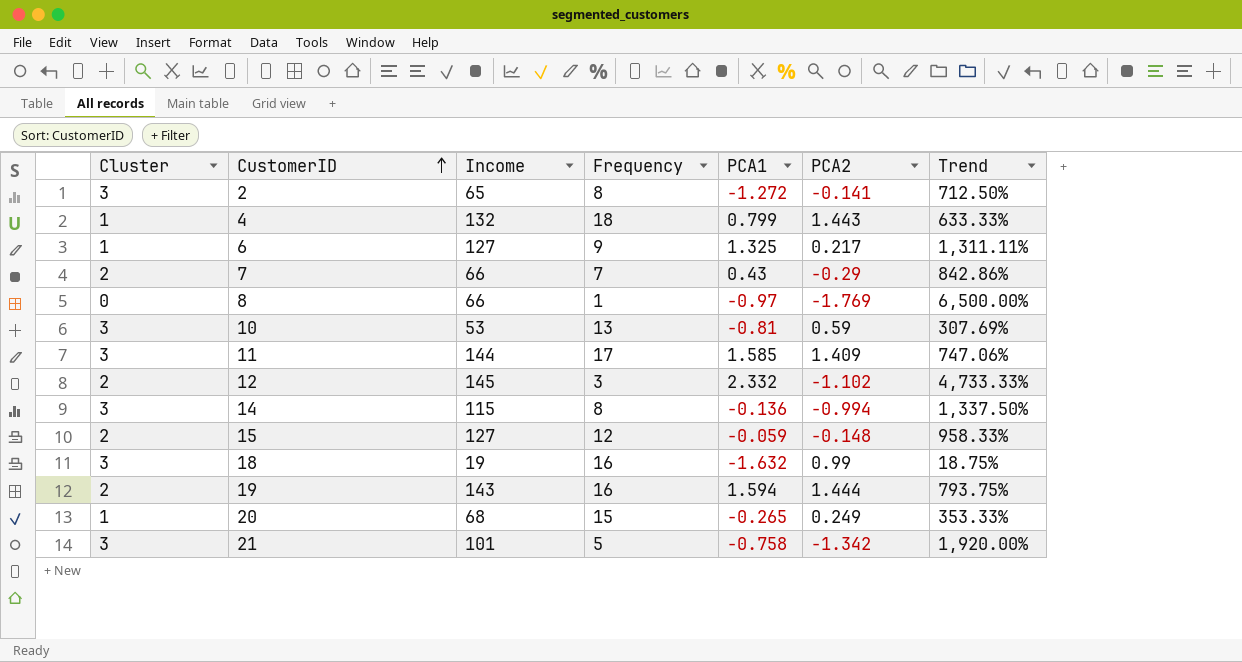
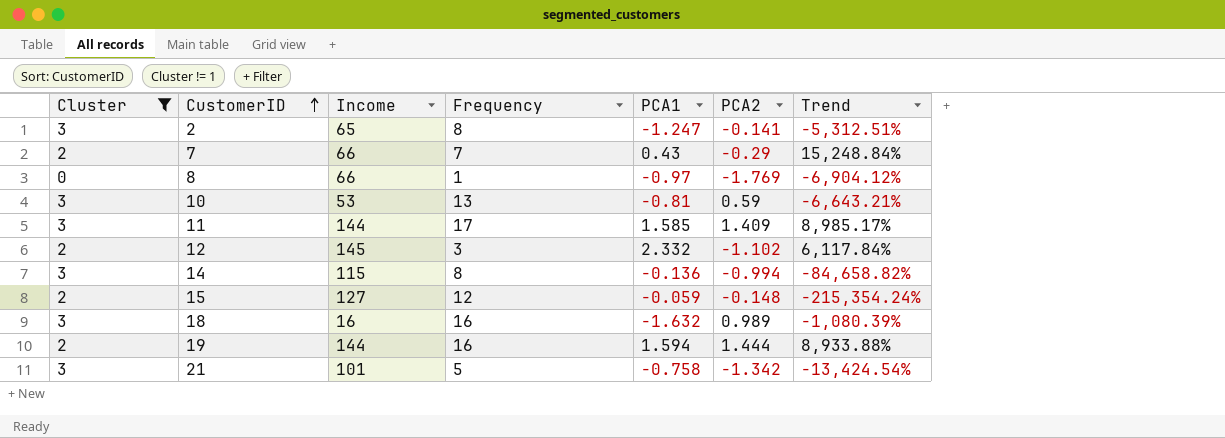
filter: none -> Cluster != 1
column Trend | formula: ([Income] - [Frequency]) / [Frequency] -> ([Income] - [PCA1]) / [PCA1]
2 | PCA1: -1.272 -> -1.247
18 | Income: 19 -> 16
18 | PCA2: 0.99 -> 0.989
19 | Income: 143 -> 144

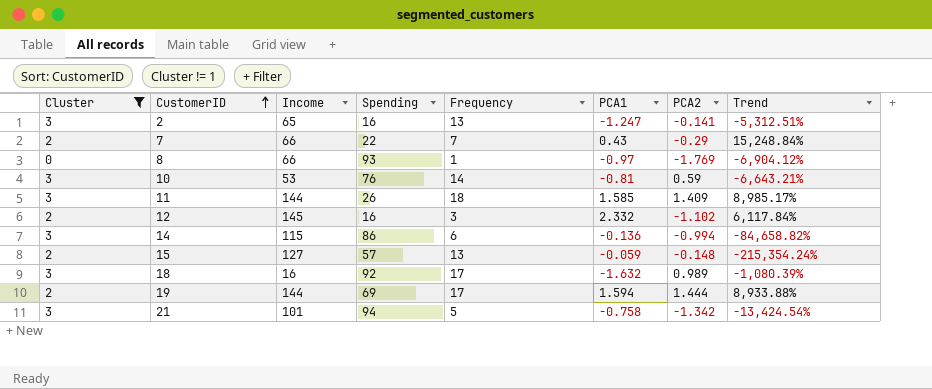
column Spending | position: none -> 4
2 | Frequency: 8 -> 13
10 | Frequency: 13 -> 14
11 | Frequency: 17 -> 18
14 | Frequency: 8 -> 6
15 | Frequency: 12 -> 13
18 | Frequency: 16 -> 17
19 | Frequency: 16 -> 17

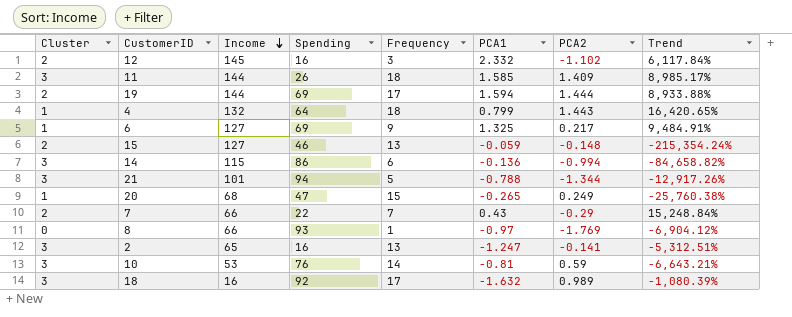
filter: Cluster != 1 -> none
row order: CustomerID ascending -> Income descending
15 | Spending: 57 -> 46
21 | PCA1: -0.758 -> -0.788
21 | PCA2: -1.342 -> -1.344
21 | Trend: -13,424.54% -> -12,917.26%

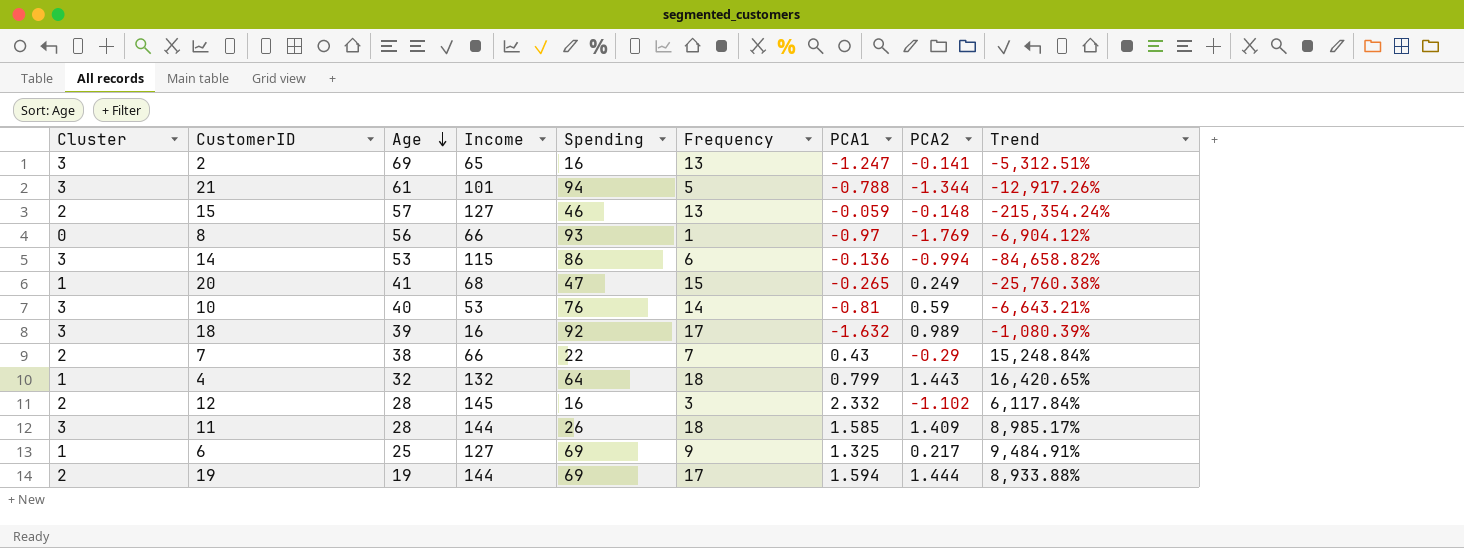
row order: Income descending -> Age descending
column Age | position: none -> 3

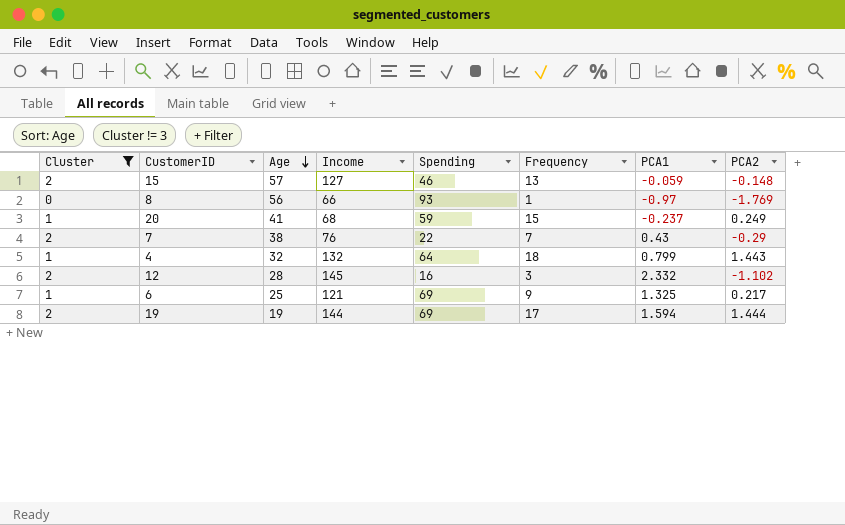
filter: none -> Cluster != 3
column Trend | formula: ([Income] - [PCA1]) / [PCA1] -> none
20 | Spending: 47 -> 59
20 | PCA1: -0.265 -> -0.237
7 | Income: 66 -> 76
6 | Income: 127 -> 121

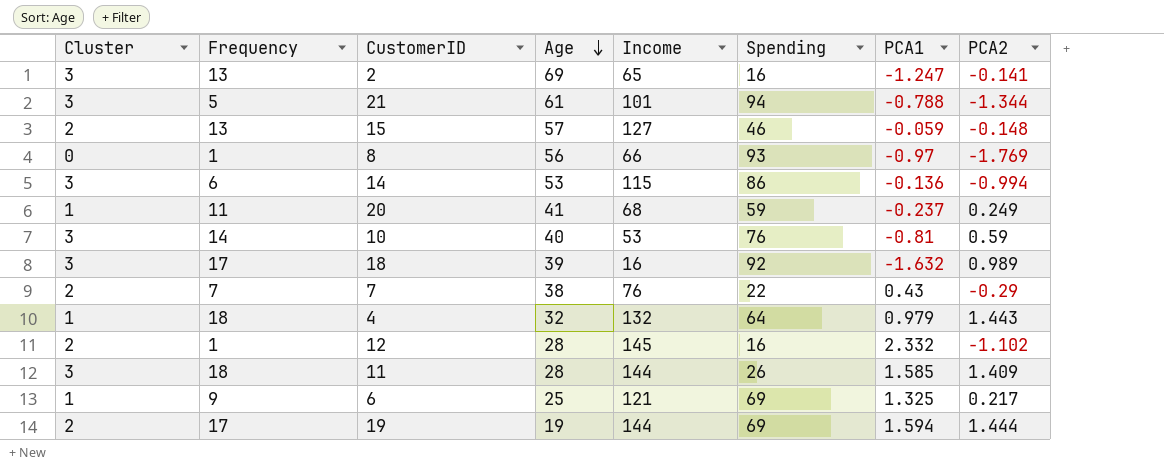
filter: Cluster != 3 -> none
column Frequency | position: 6 -> 2
20 | Frequency: 15 -> 11
4 | PCA1: 0.799 -> 0.979
12 | Frequency: 3 -> 1

